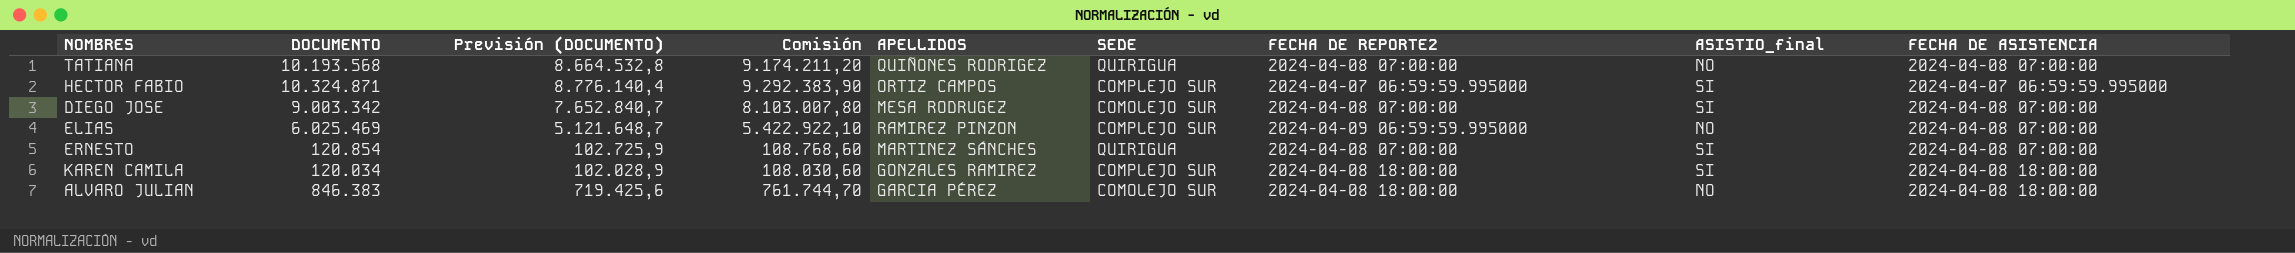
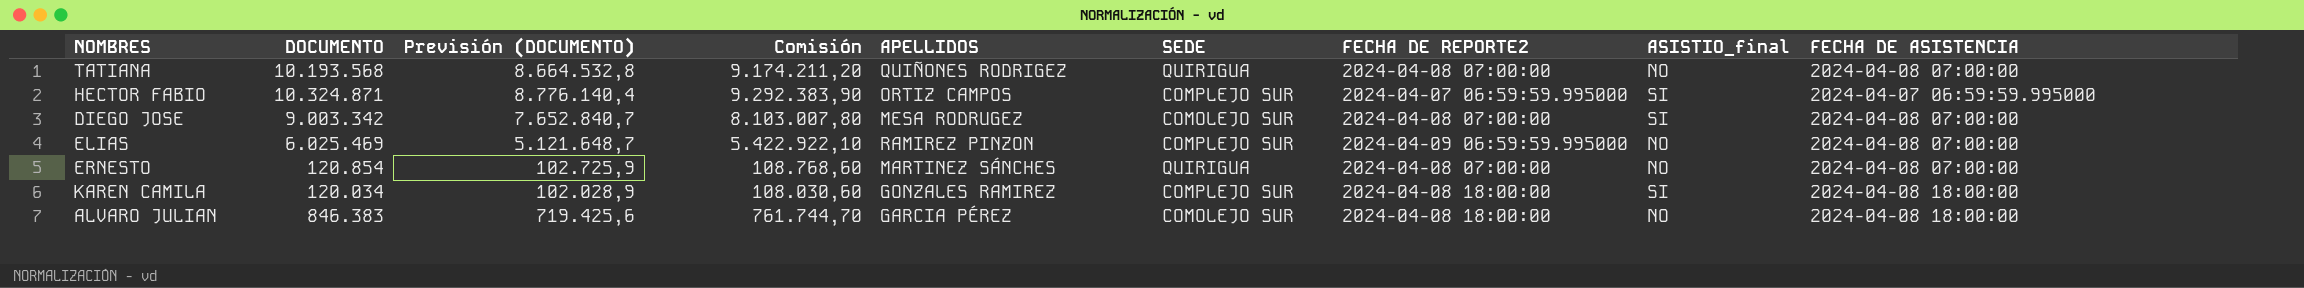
ERNESTO | ASISTIO_final: SI -> NO

